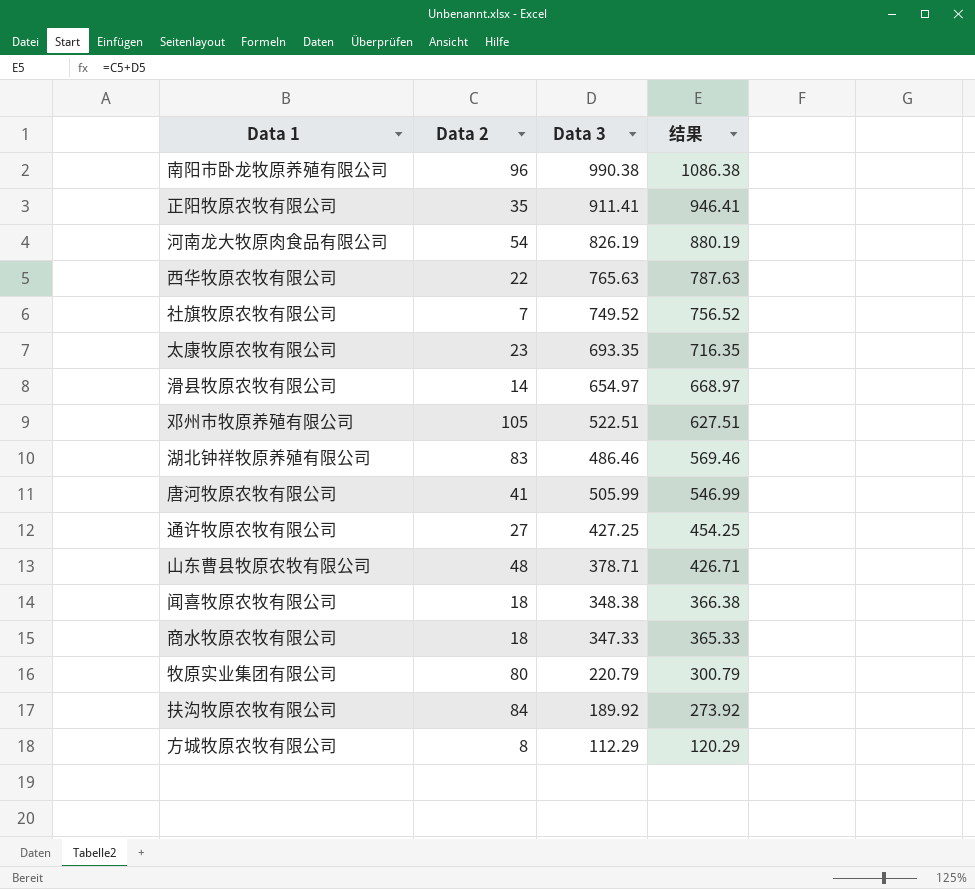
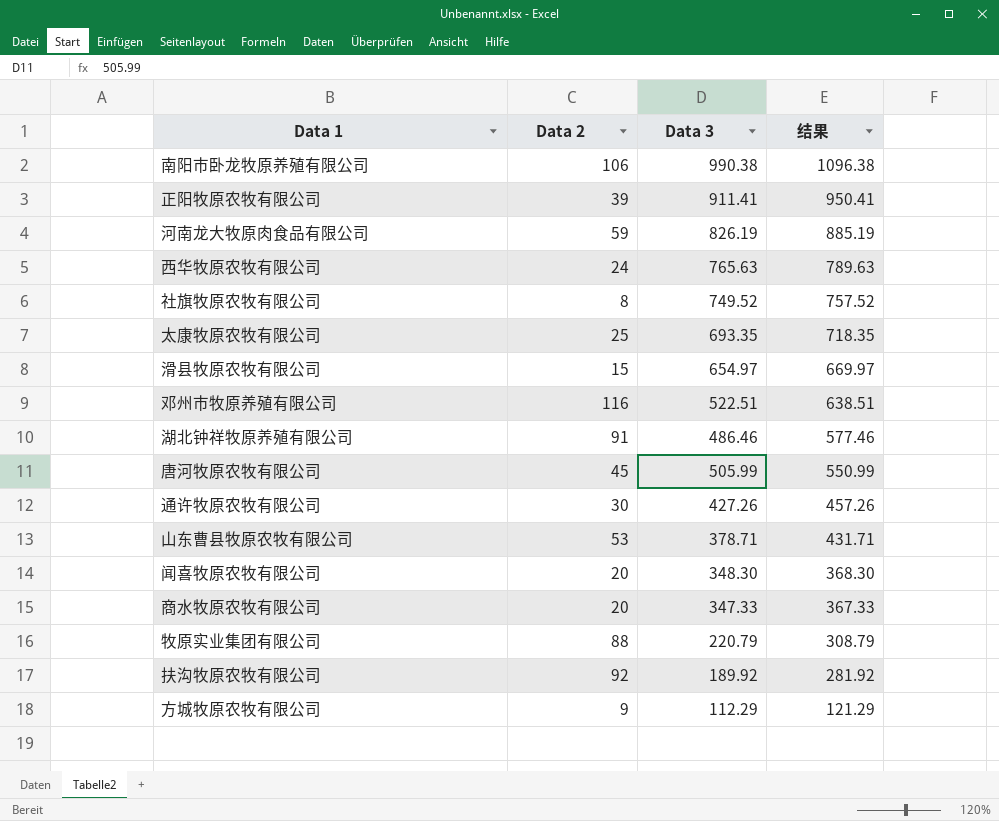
南阳市卧龙牧原养殖有限公司 | Data 2: 96 -> 106
南阳市卧龙牧原养殖有限公司 | 结果: 1086.38 -> 1096.38
正阳牧原农牧有限公司 | Data 2: 35 -> 39
正阳牧原农牧有限公司 | 结果: 946.41 -> 950.41
河南龙大牧原肉食品有限公司 | Data 2: 54 -> 59
河南龙大牧原肉食品有限公司 | 结果: 880.19 -> 885.19
西华牧原农牧有限公司 | Data 2: 22 -> 24
西华牧原农牧有限公司 | 结果: 787.63 -> 789.63
社旗牧原农牧有限公司 | Data 2: 7 -> 8
社旗牧原农牧有限公司 | 结果: 756.52 -> 757.52
太康牧原农牧有限公司 | Data 2: 23 -> 25
太康牧原农牧有限公司 | 结果: 716.35 -> 718.35
滑县牧原农牧有限公司 | Data 2: 14 -> 15
滑县牧原农牧有限公司 | 结果: 668.97 -> 669.97
邓州市牧原养殖有限公司 | Data 2: 105 -> 116
邓州市牧原养殖有限公司 | 结果: 627.51 -> 638.51
湖北钟祥牧原养殖有限公司 | Data 2: 83 -> 91
湖北钟祥牧原养殖有限公司 | 结果: 569.46 -> 577.46
唐河牧原农牧有限公司 | Data 2: 41 -> 45
唐河牧原农牧有限公司 | 结果: 546.99 -> 550.99
通许牧原农牧有限公司 | Data 2: 27 -> 30
通许牧原农牧有限公司 | Data 3: 427.25 -> 427.26
通许牧原农牧有限公司 | 结果: 454.25 -> 457.26
山东曹县牧原农牧有限公司 | Data 2: 48 -> 53
山东曹县牧原农牧有限公司 | 结果: 426.71 -> 431.71
闻喜牧原农牧有限公司 | Data 2: 18 -> 20
闻喜牧原农牧有限公司 | Data 3: 348.38 -> 348.30
闻喜牧原农牧有限公司 | 结果: 366.38 -> 368.30
商水牧原农牧有限公司 | Data 2: 18 -> 20
商水牧原农牧有限公司 | 结果: 365.33 -> 367.33
牧原实业集团有限公司 | Data 2: 80 -> 88
牧原实业集团有限公司 | 结果: 300.79 -> 308.79
扶沟牧原农牧有限公司 | Data 2: 84 -> 92
扶沟牧原农牧有限公司 | 结果: 273.92 -> 281.92
方城牧原农牧有限公司 | Data 2: 8 -> 9
方城牧原农牧有限公司 | 结果: 120.29 -> 121.29

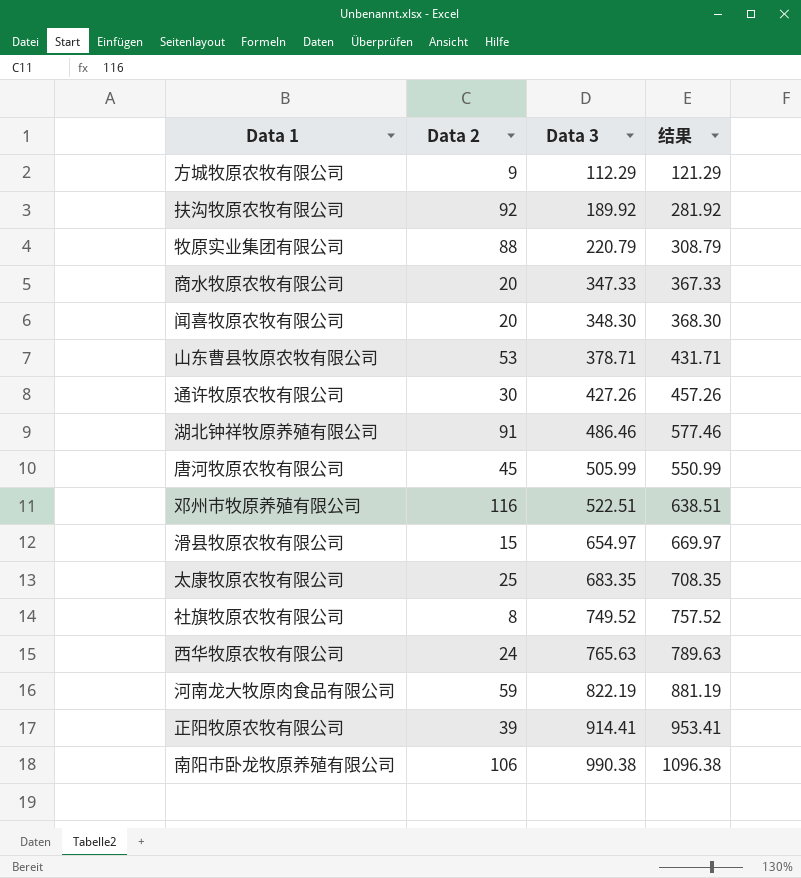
row order: 结果 descending -> Data 3 ascending
太康牧原农牧有限公司 | Data 3: 693.35 -> 683.35
太康牧原农牧有限公司 | 结果: 718.35 -> 708.35
河南龙大牧原肉食品有限公司 | Data 3: 826.19 -> 822.19
河南龙大牧原肉食品有限公司 | 结果: 885.19 -> 881.19
正阳牧原农牧有限公司 | Data 3: 911.41 -> 914.41
正阳牧原农牧有限公司 | 结果: 950.41 -> 953.41

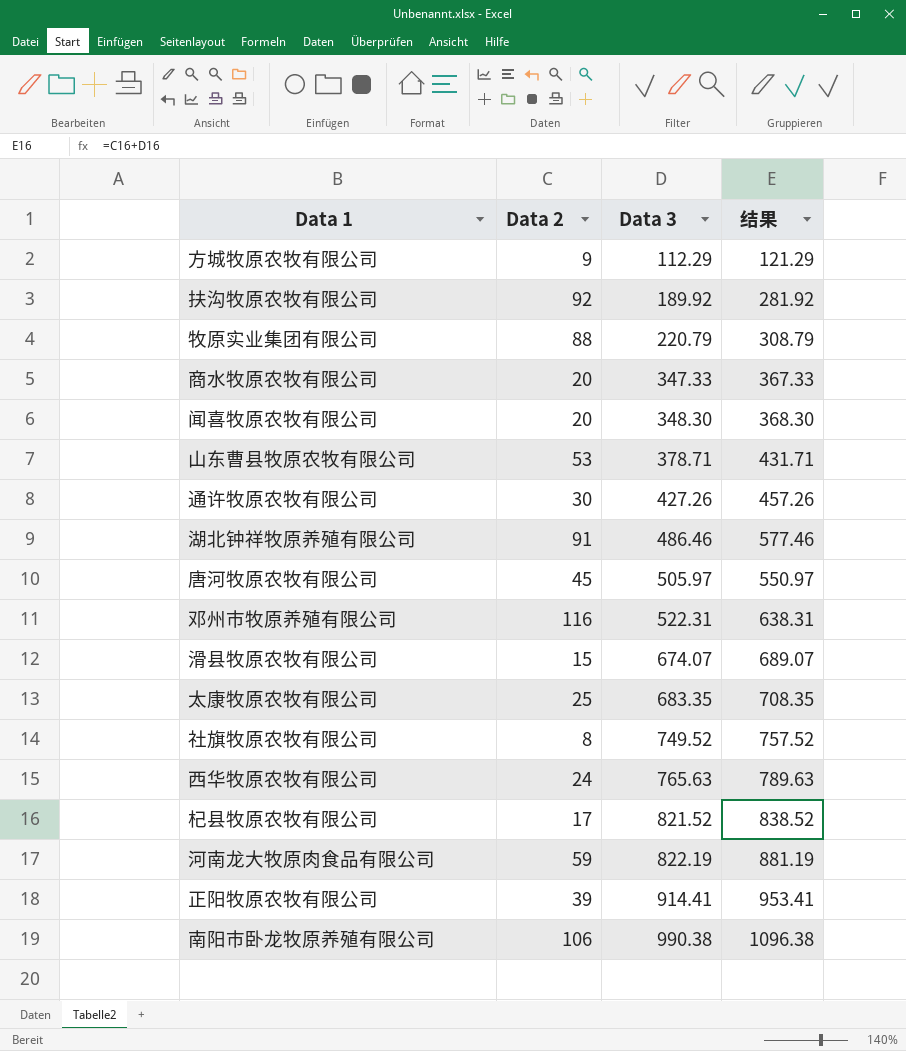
唐河牧原农牧有限公司 | Data 3: 505.99 -> 505.97
唐河牧原农牧有限公司 | 结果: 550.99 -> 550.97
邓州市牧原养殖有限公司 | Data 3: 522.51 -> 522.31
邓州市牧原养殖有限公司 | 结果: 638.51 -> 638.31
滑县牧原农牧有限公司 | Data 3: 654.97 -> 674.07
滑县牧原农牧有限公司 | 结果: 669.97 -> 689.07
row 杞县牧原农牧有限公司: none -> 17 | 821.52 | 838.52

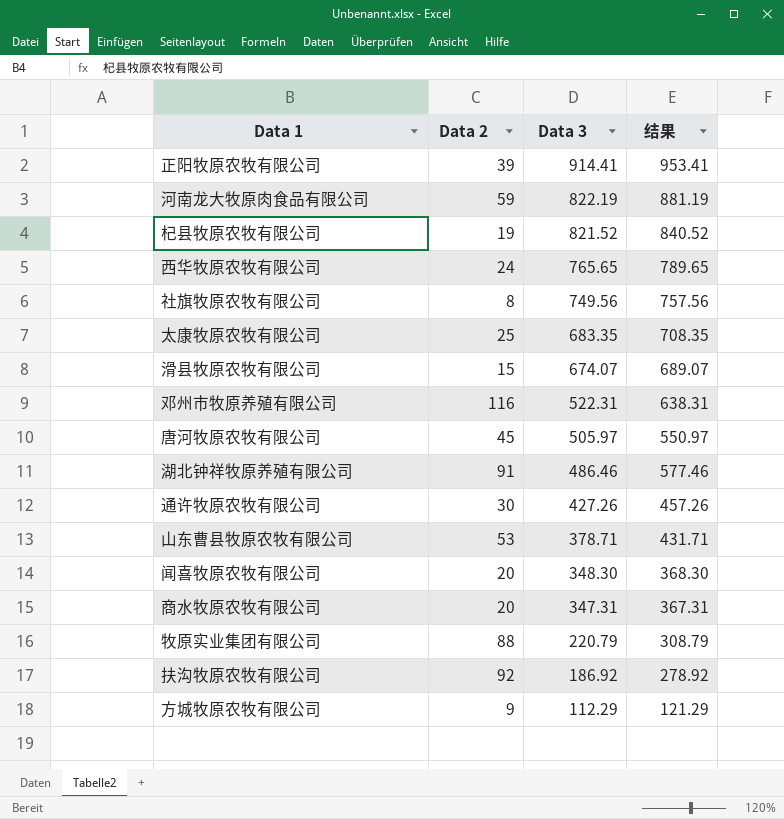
row order: Data 3 ascending -> Data 3 descending
row 南阳市卧龙牧原养殖有限公司: 106 | 990.38 | 1096.38 -> none
杞县牧原农牧有限公司 | Data 2: 17 -> 19
杞县牧原农牧有限公司 | 结果: 838.52 -> 840.52
西华牧原农牧有限公司 | Data 3: 765.63 -> 765.65
西华牧原农牧有限公司 | 结果: 789.63 -> 789.65
社旗牧原农牧有限公司 | Data 3: 749.52 -> 749.56
社旗牧原农牧有限公司 | 结果: 757.52 -> 757.56
商水牧原农牧有限公司 | Data 3: 347.33 -> 347.31
商水牧原农牧有限公司 | 结果: 367.33 -> 367.31
扶沟牧原农牧有限公司 | Data 3: 189.92 -> 186.92
扶沟牧原农牧有限公司 | 结果: 281.92 -> 278.92

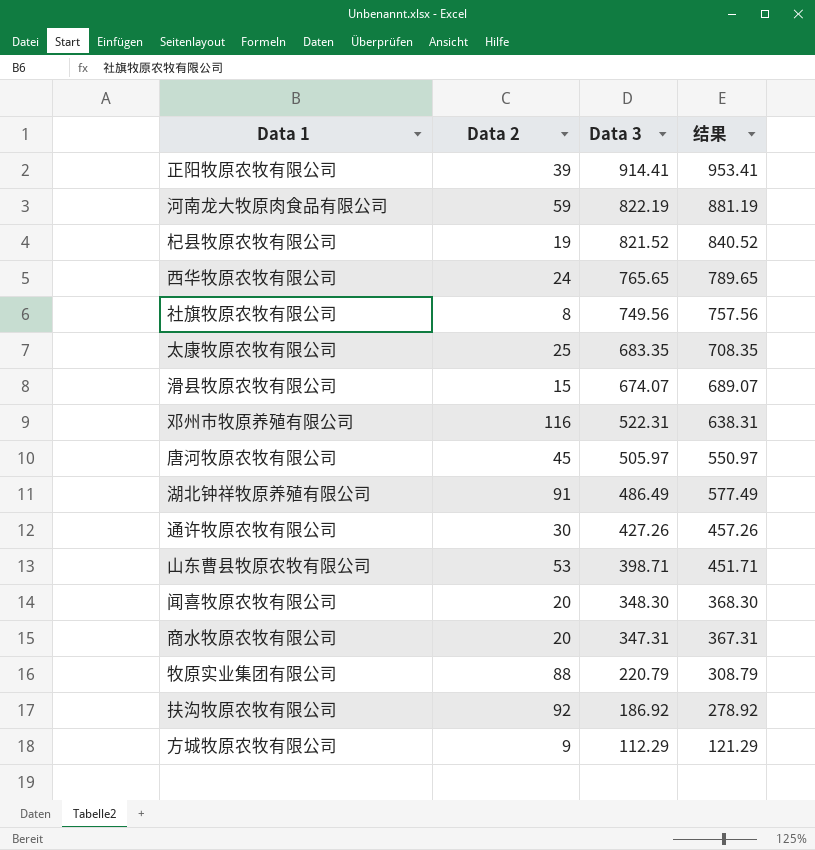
湖北钟祥牧原养殖有限公司 | Data 3: 486.46 -> 486.49
湖北钟祥牧原养殖有限公司 | 结果: 577.46 -> 577.49
山东曹县牧原农牧有限公司 | Data 3: 378.71 -> 398.71
山东曹县牧原农牧有限公司 | 结果: 431.71 -> 451.71

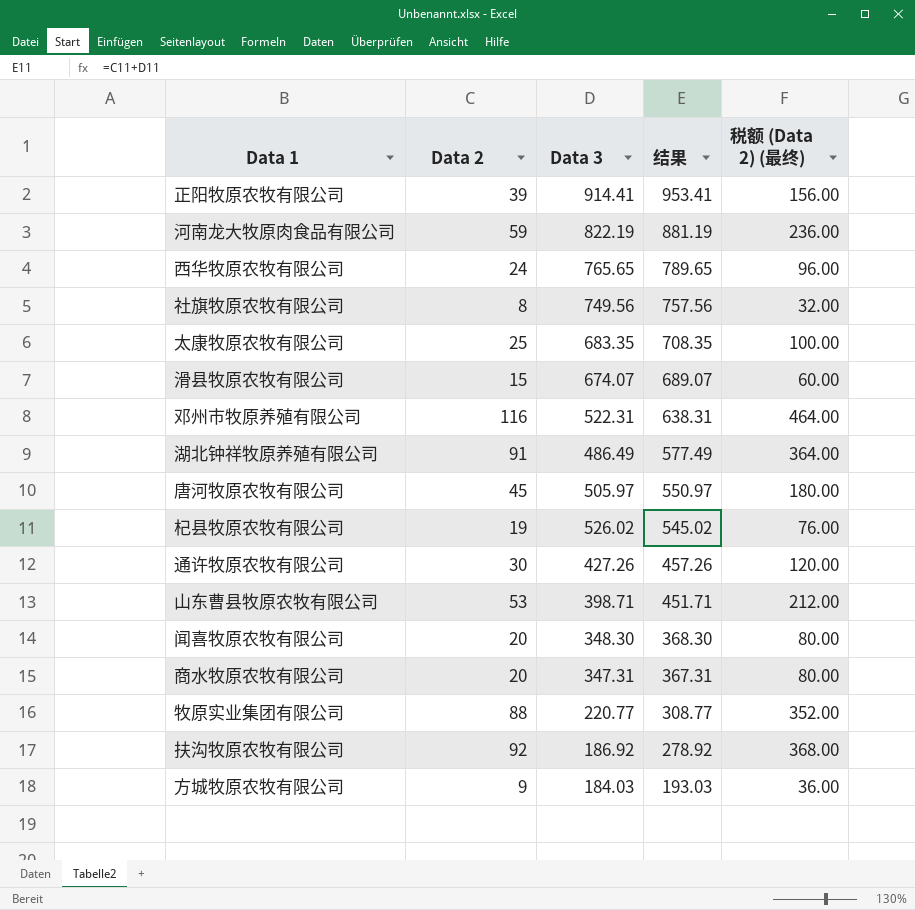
row order: Data 3 descending -> 结果 descending
column 税额 (Data 2) (最终) | formula: none -> [Data 2] * 4
杞县牧原农牧有限公司 | Data 3: 821.52 -> 526.02
杞县牧原农牧有限公司 | 结果: 840.52 -> 545.02
牧原实业集团有限公司 | Data 3: 220.79 -> 220.77
牧原实业集团有限公司 | 结果: 308.79 -> 308.77
方城牧原农牧有限公司 | Data 3: 112.29 -> 184.03
方城牧原农牧有限公司 | 结果: 121.29 -> 193.03

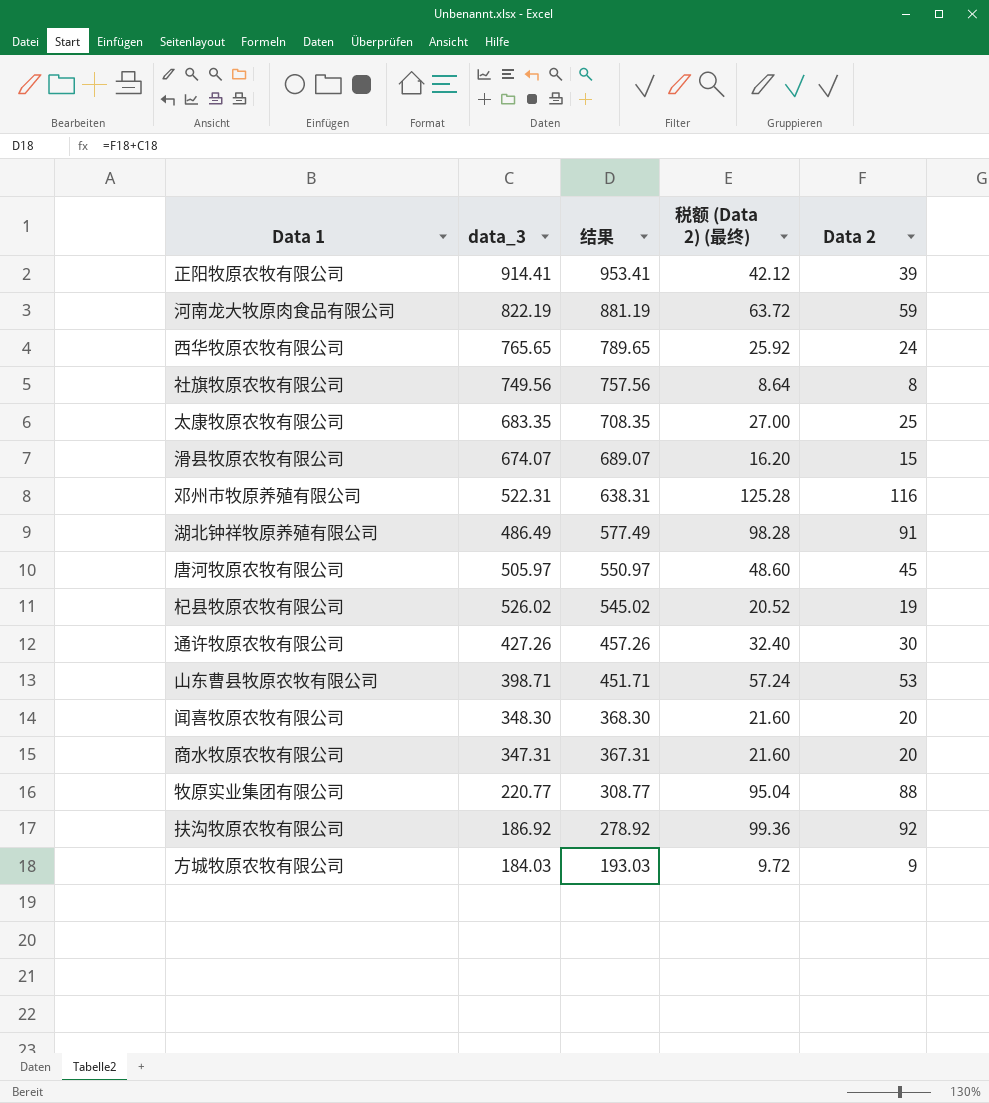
column name: Data 3 -> data_3
column 税额 (Data 2) (最终) | formula: [Data 2] * 4 -> [Data 2] * 1.08
column Data 2 | position: 2 -> 5

